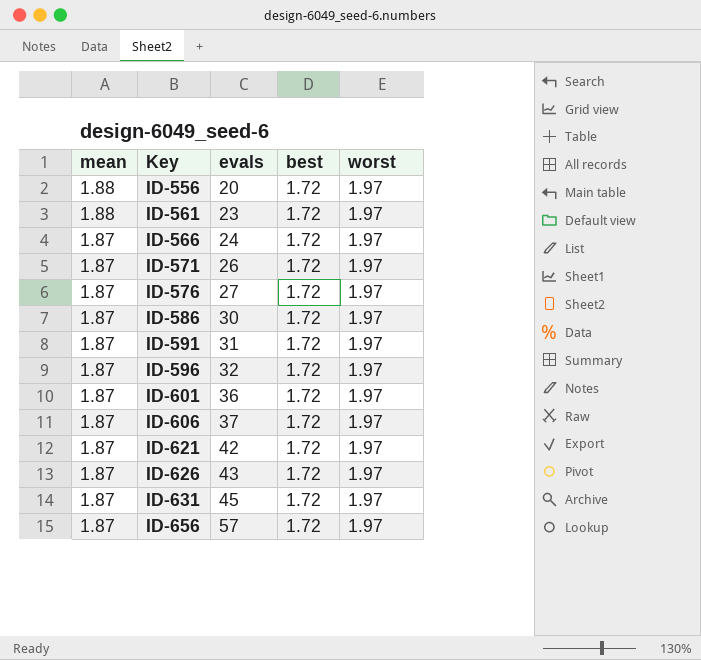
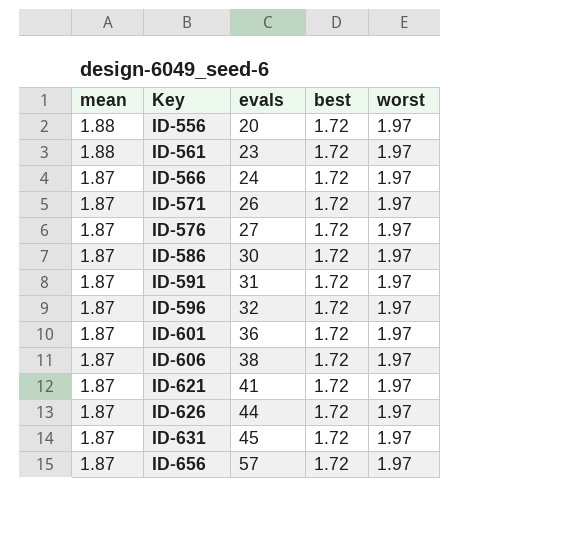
ID-606 | evals: 37 -> 38
ID-621 | evals: 42 -> 41
ID-626 | evals: 43 -> 44

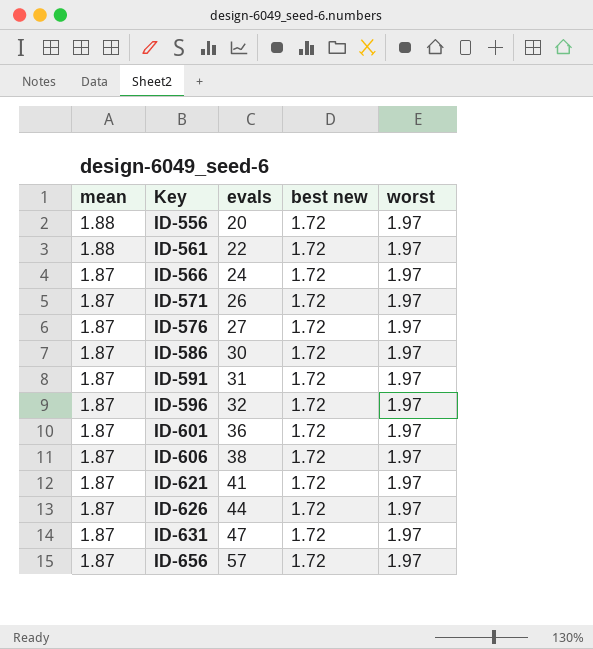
column name: best -> best new
ID-561 | evals: 23 -> 22
ID-631 | evals: 45 -> 47

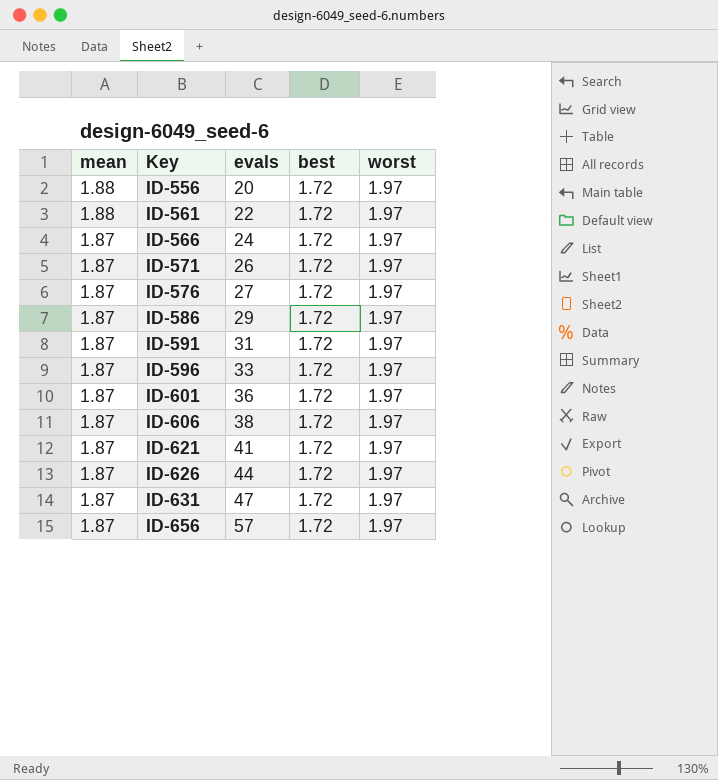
column name: best new -> best
ID-586 | evals: 30 -> 29
ID-596 | evals: 32 -> 33

